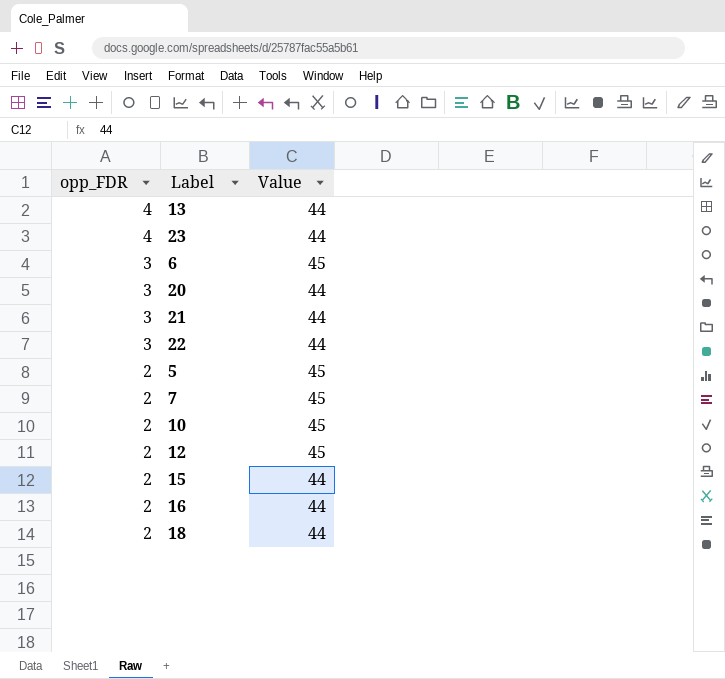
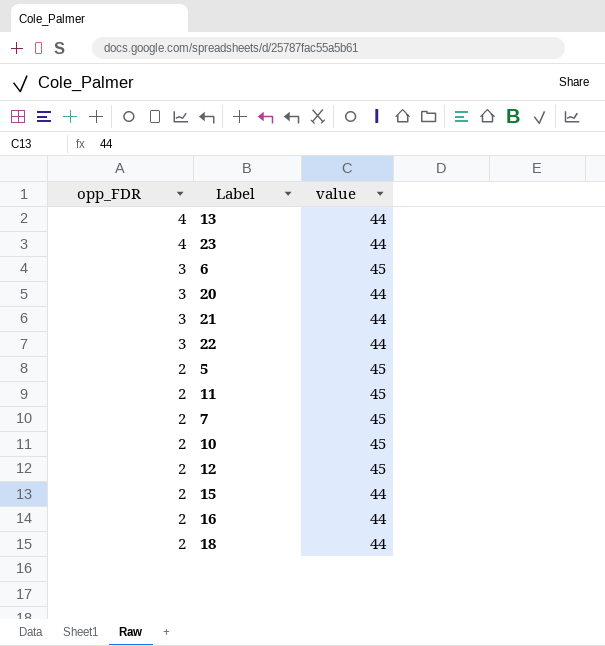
column name: Value -> value
row 11: none -> 2 | 45

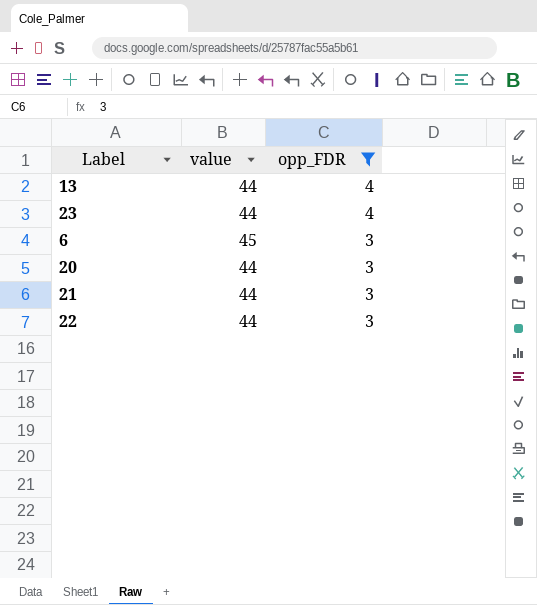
filter: none -> opp_FDR != 2
column opp_FDR | position: 1 -> 3

